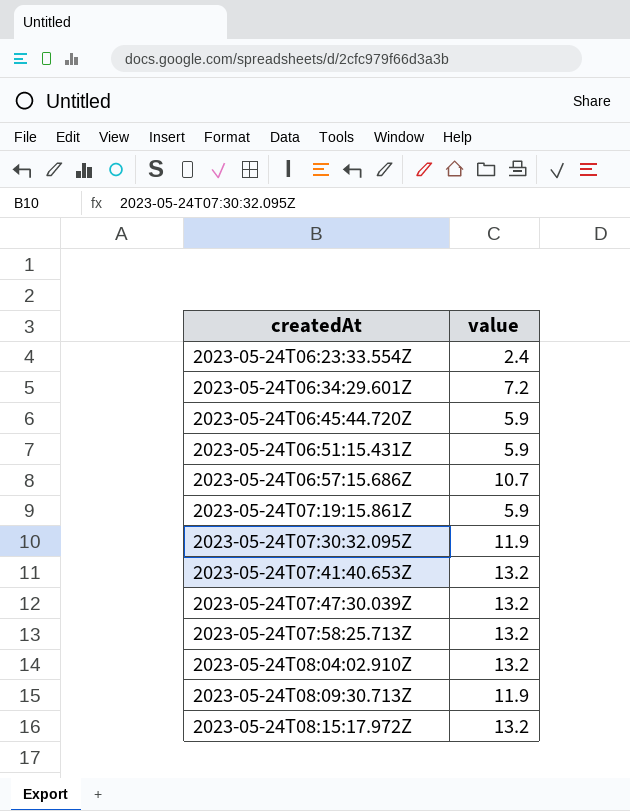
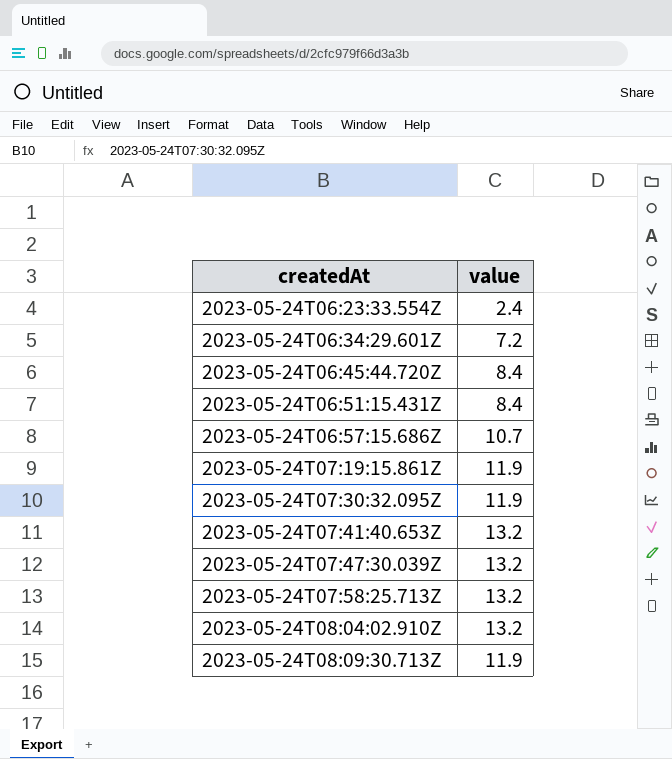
row 2023-05-24T08:15:17.972Z: 13.2 -> none
2023-05-24T06:45:44.720Z | value: 5.9 -> 8.4
2023-05-24T06:51:15.431Z | value: 5.9 -> 8.4
2023-05-24T07:19:15.861Z | value: 5.9 -> 11.9

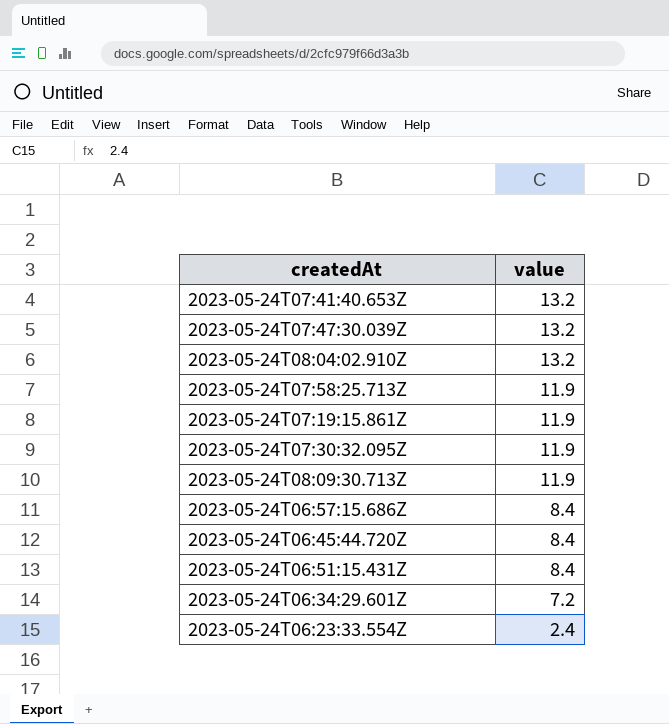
row order: createdAt ascending -> value descending
2023-05-24T07:58:25.713Z | value: 13.2 -> 11.9
2023-05-24T06:57:15.686Z | value: 10.7 -> 8.4

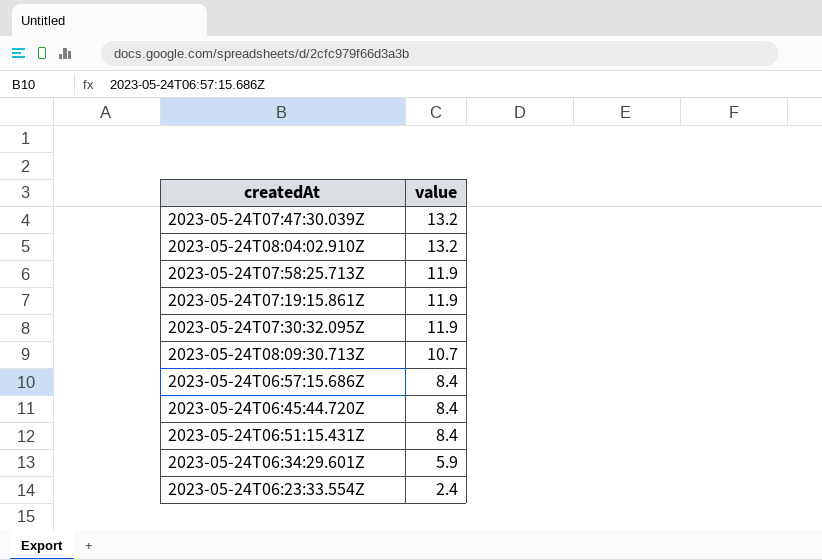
row 2023-05-24T07:41:40.653Z: 13.2 -> none
2023-05-24T08:09:30.713Z | value: 11.9 -> 10.7
2023-05-24T06:34:29.601Z | value: 7.2 -> 5.9

